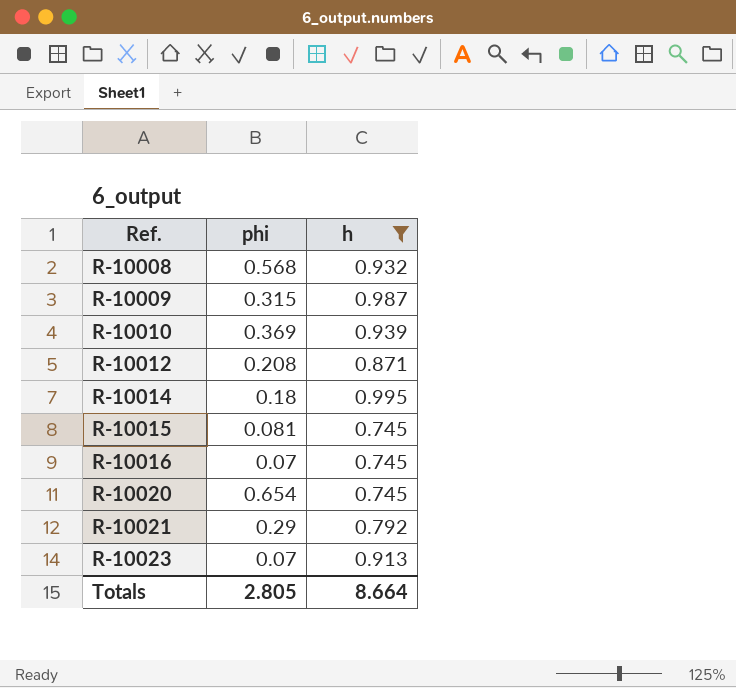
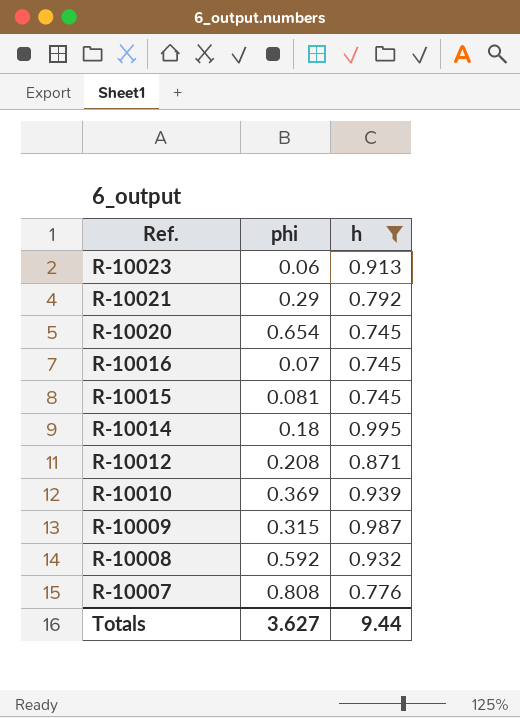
row order: Ref. ascending -> Ref. descending
R-10023 | phi: 0.07 -> 0.06
R-10008 | phi: 0.568 -> 0.592
row R-10007: none -> 0.808 | 0.776
Totals | phi: 2.805 -> 3.627
Totals | h: 8.664 -> 9.44

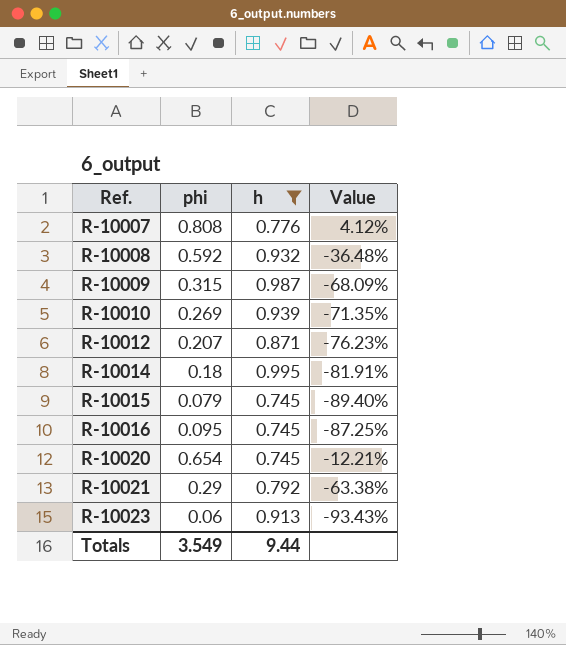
row order: Ref. descending -> Ref. ascending
column Value | formula: none -> ([phi] - [h]) / [h]
R-10010 | phi: 0.369 -> 0.269
R-10012 | phi: 0.208 -> 0.207
R-10015 | phi: 0.081 -> 0.079
R-10016 | phi: 0.07 -> 0.095
Totals | phi: 3.627 -> 3.549

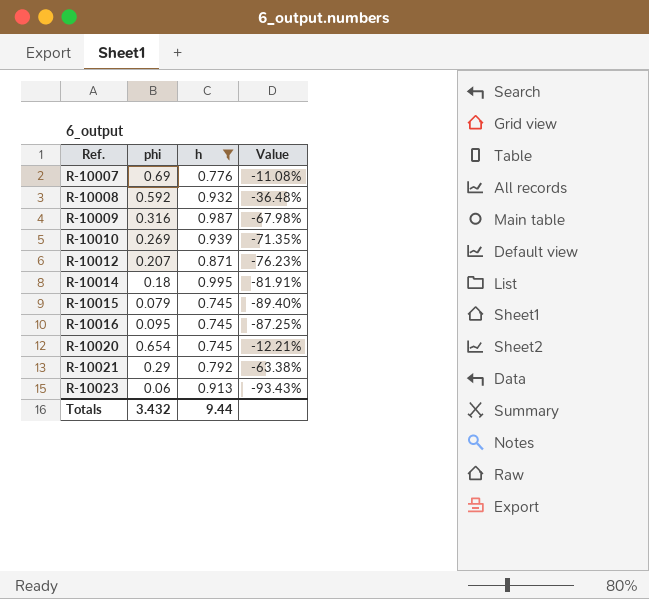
R-10007 | phi: 0.808 -> 0.69
R-10007 | Value: 4.12% -> -11.08%
R-10009 | phi: 0.315 -> 0.316
R-10009 | Value: -68.09% -> -67.98%
Totals | phi: 3.549 -> 3.432

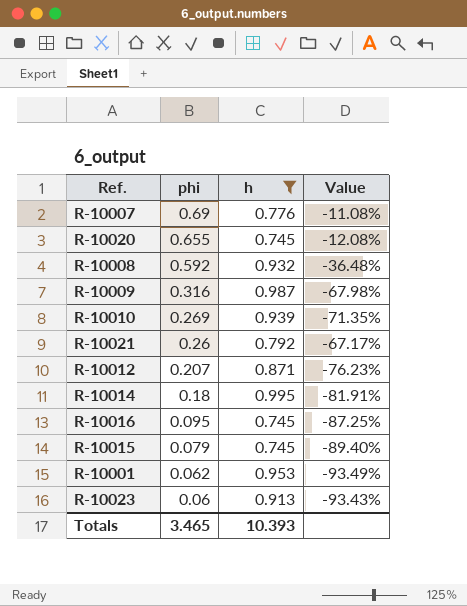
row order: Ref. ascending -> phi descending
R-10020 | phi: 0.654 -> 0.655
R-10020 | Value: -12.21% -> -12.08%
R-10021 | phi: 0.29 -> 0.26
R-10021 | Value: -63.38% -> -67.17%
row R-10001: none -> 0.062 | 0.953 | -93.49%
Totals | phi: 3.432 -> 3.465
Totals | h: 9.44 -> 10.393

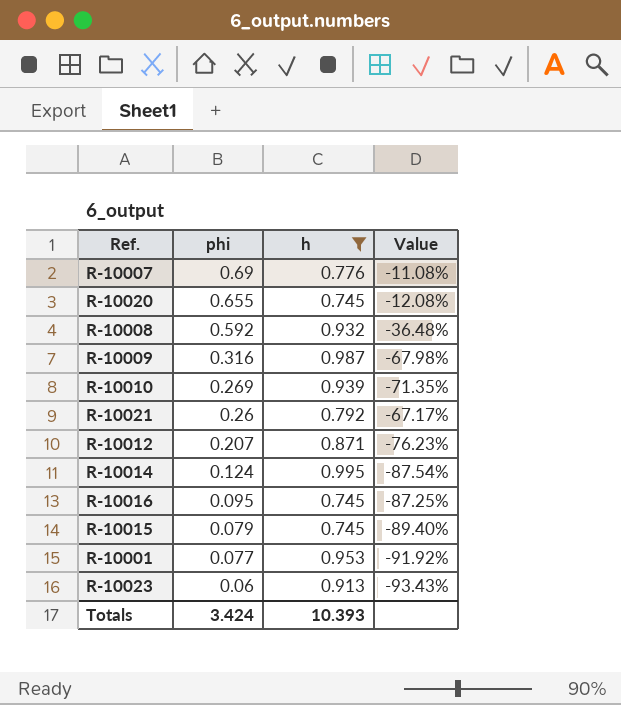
R-10014 | phi: 0.18 -> 0.124
R-10014 | Value: -81.91% -> -87.54%
R-10001 | phi: 0.062 -> 0.077
R-10001 | Value: -93.49% -> -91.92%
Totals | phi: 3.465 -> 3.424

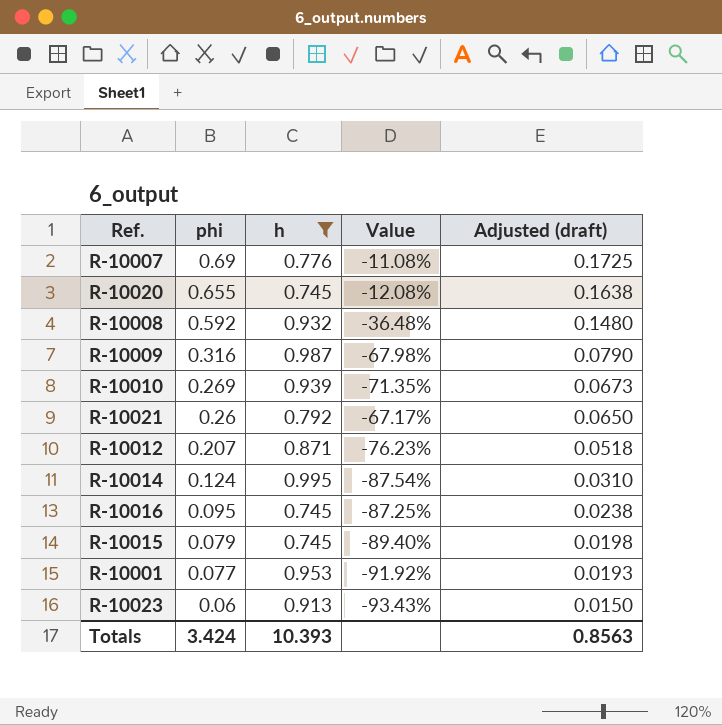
column Adjusted (draft) | formula: none -> [phi] * 0.25

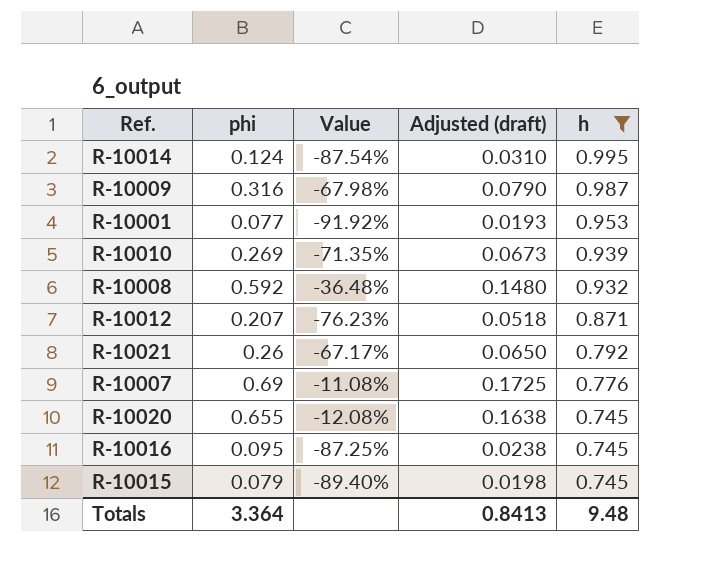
row order: phi descending -> h descending
column h | position: 3 -> 5
row R-10023: 0.06 | 0.913 | -93.43% | 0.0150 -> none
Totals | phi: 3.424 -> 3.364
Totals | Adjusted (draft): 0.8563 -> 0.8413
Totals | h: 10.393 -> 9.48

